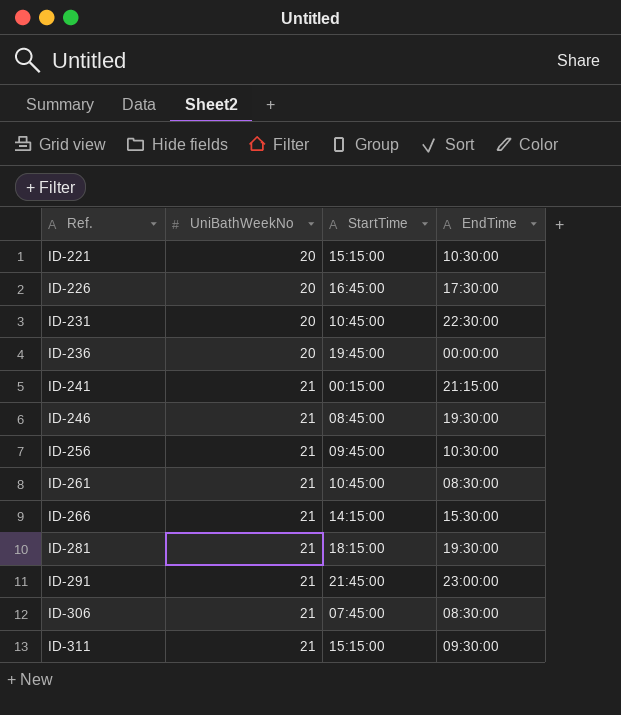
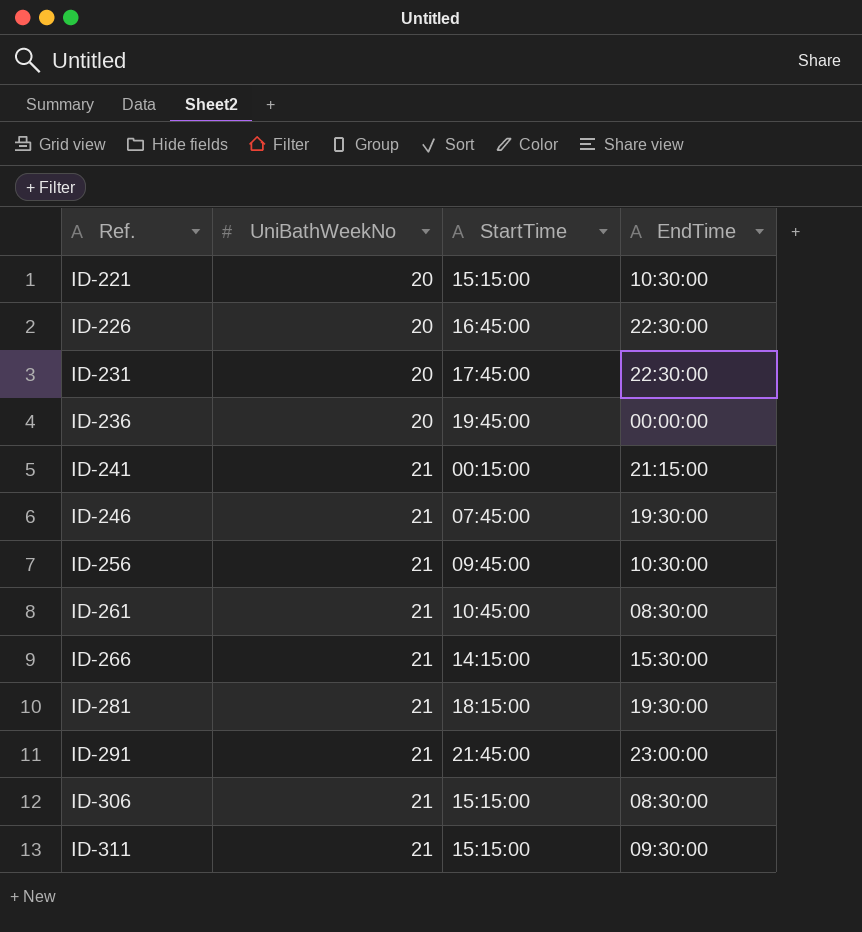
ID-226 | EndTime: 17:30:00 -> 22:30:00
ID-231 | StartTime: 10:45:00 -> 17:45:00
ID-246 | StartTime: 08:45:00 -> 07:45:00
ID-306 | StartTime: 07:45:00 -> 15:15:00

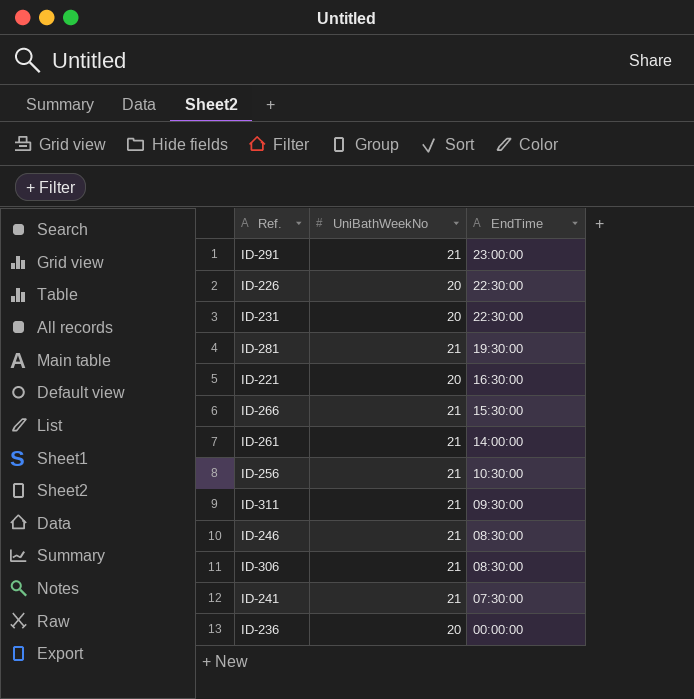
row order: Ref. ascending -> EndTime descending
column StartTime | position: 3 -> none
ID-221 | EndTime: 10:30:00 -> 16:30:00
ID-261 | EndTime: 08:30:00 -> 14:00:00
ID-246 | EndTime: 19:30:00 -> 08:30:00
ID-241 | EndTime: 21:15:00 -> 07:30:00

